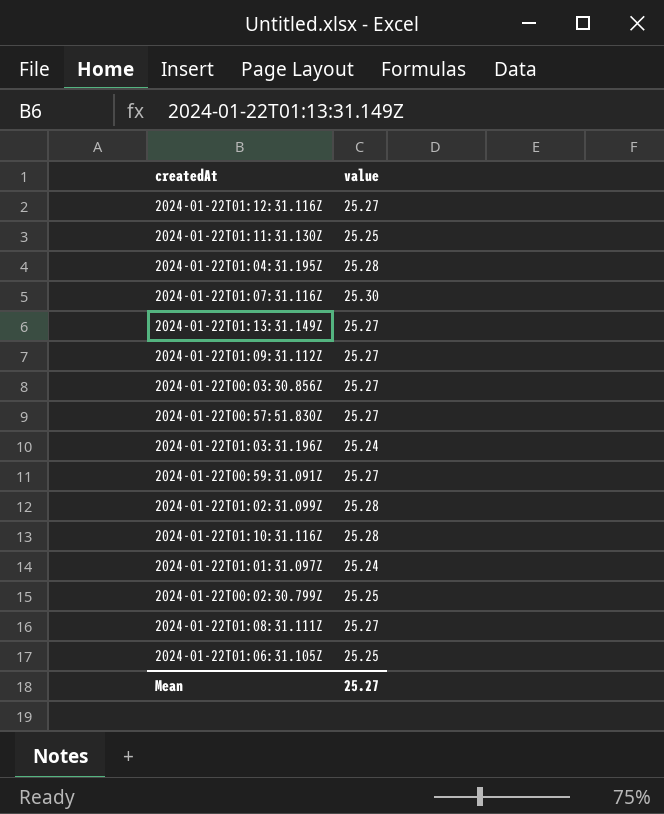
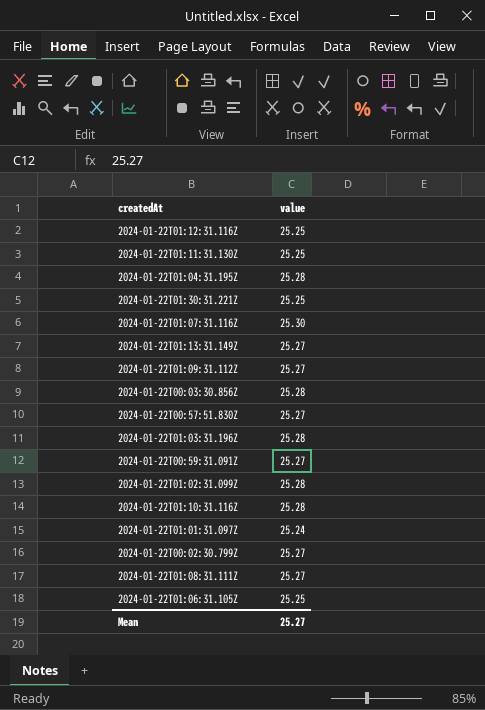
2024-01-22T01:12:31.116Z | value: 25.27 -> 25.25
row 2024-01-22T01:30:31.221Z: none -> 25.25
2024-01-22T00:03:30.856Z | value: 25.27 -> 25.28
2024-01-22T01:03:31.196Z | value: 25.24 -> 25.28
2024-01-22T00:02:30.799Z | value: 25.25 -> 25.27

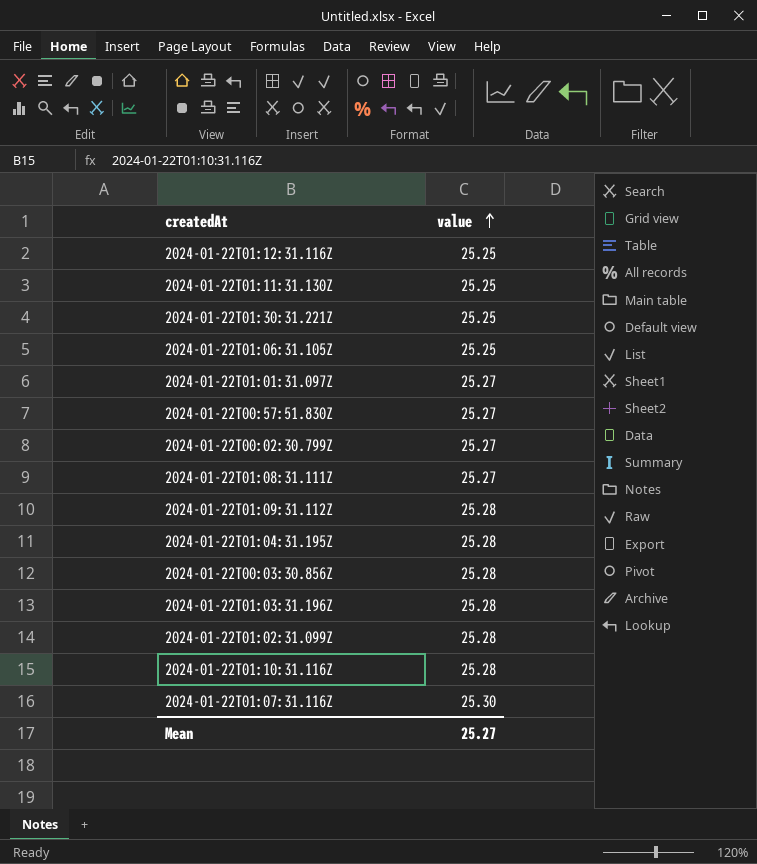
row order: none -> value ascending
row 2024-01-22T01:13:31.149Z: 25.27 -> none
row 2024-01-22T00:59:31.091Z: 25.27 -> none
2024-01-22T01:01:31.097Z | value: 25.24 -> 25.27
2024-01-22T01:09:31.112Z | value: 25.27 -> 25.28

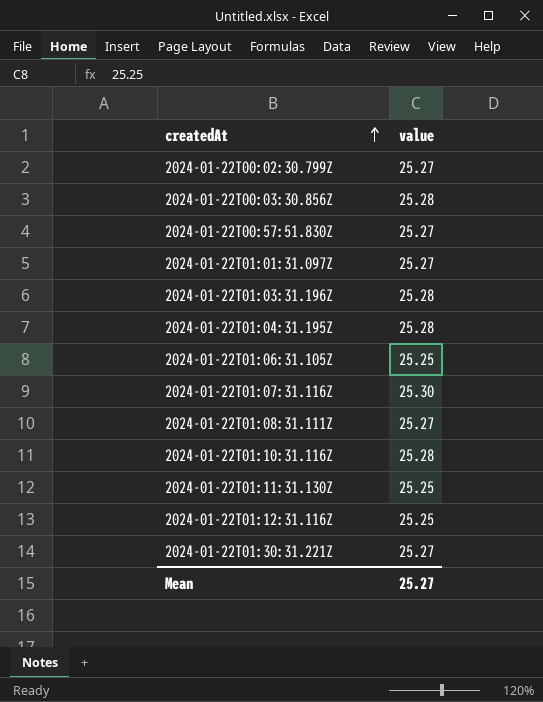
row order: value ascending -> createdAt ascending
row 2024-01-22T01:09:31.112Z: 25.28 -> none
row 2024-01-22T01:02:31.099Z: 25.28 -> none
2024-01-22T01:30:31.221Z | value: 25.25 -> 25.27

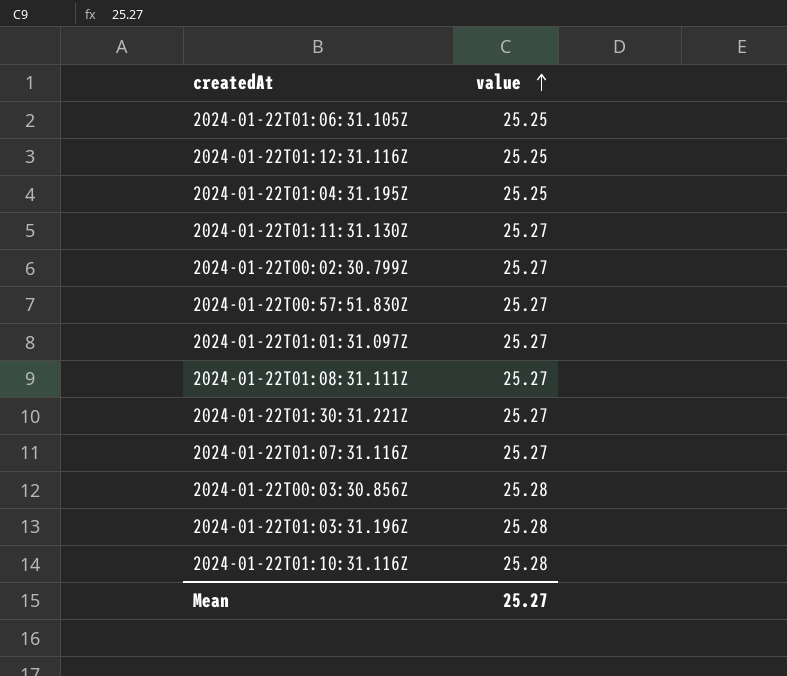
row order: createdAt ascending -> value ascending
2024-01-22T01:04:31.195Z | value: 25.28 -> 25.25
2024-01-22T01:11:31.130Z | value: 25.25 -> 25.27
2024-01-22T01:07:31.116Z | value: 25.30 -> 25.27

